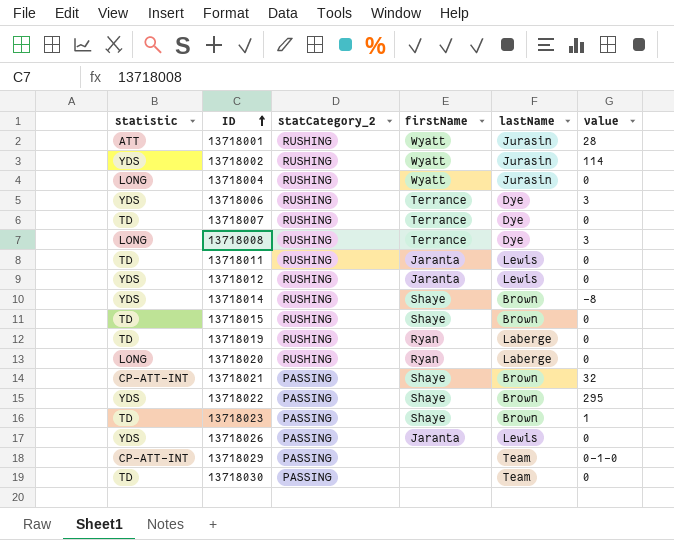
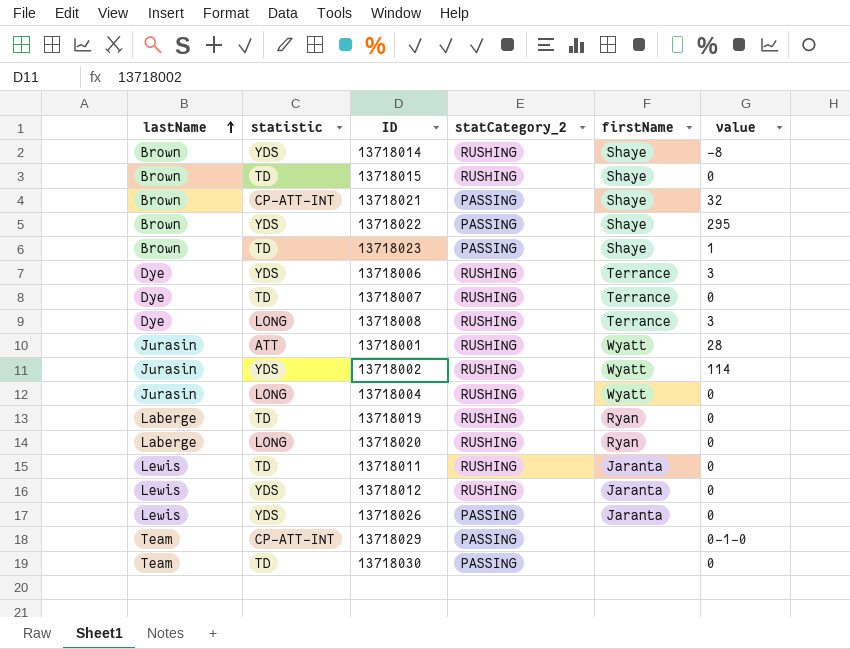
row order: ID ascending -> lastName ascending
column lastName | position: 5 -> 1

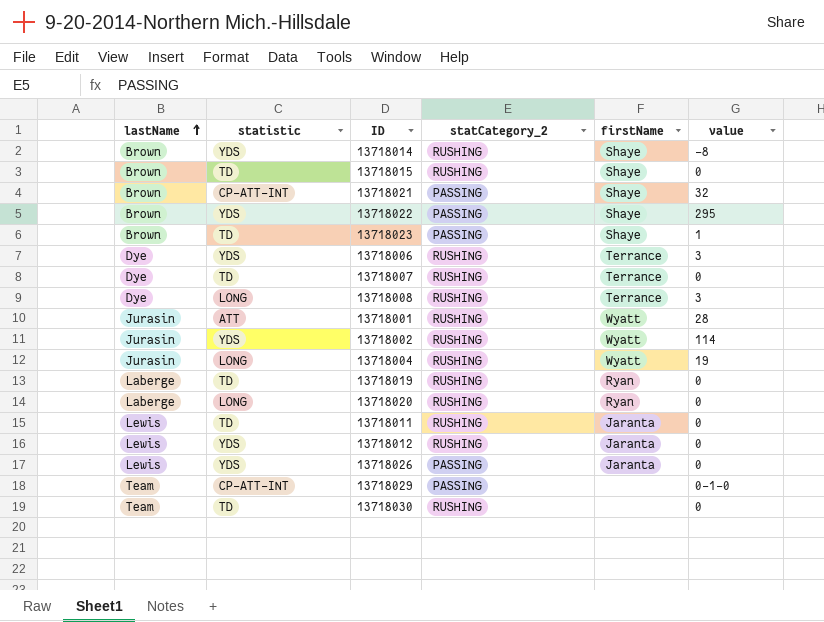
13718004 | value: 0 -> 19
13718030 | statCategory_2: PASSING -> RUSHING

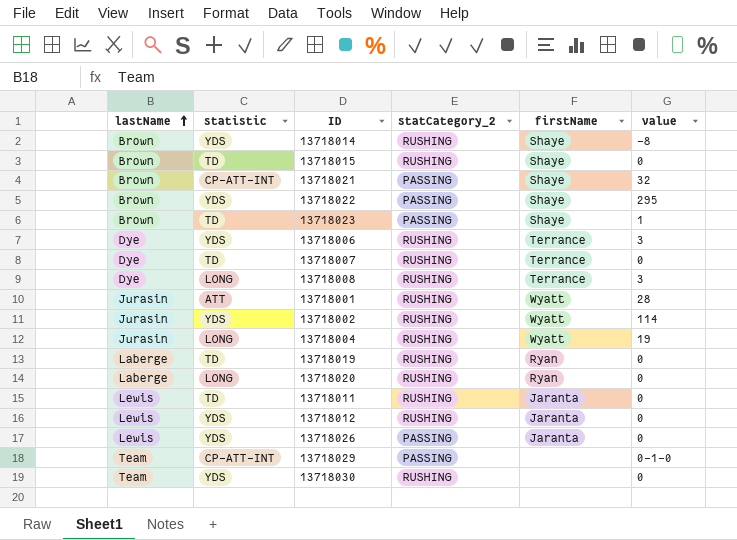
13718030 | statistic: TD -> YDS

